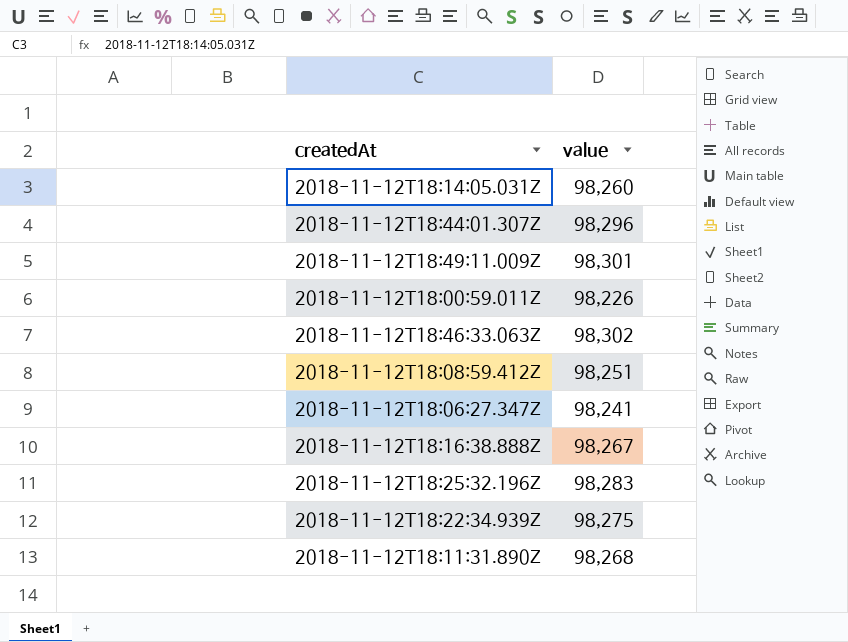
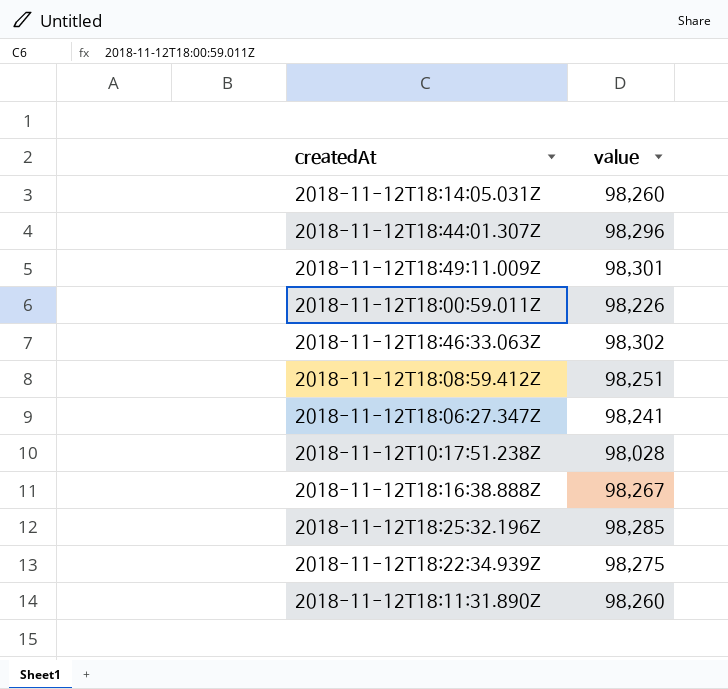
row 2018-11-12T10:17:51.238Z: none -> 98,028
2018-11-12T18:25:32.196Z | value: 98,283 -> 98,285
2018-11-12T18:11:31.890Z | value: 98,268 -> 98,260

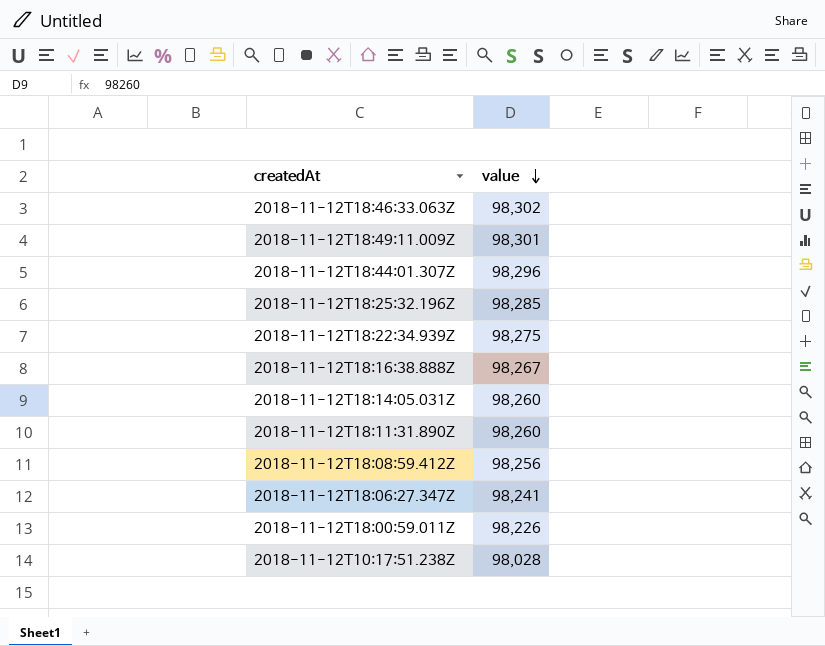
row order: none -> value descending
2018-11-12T18:08:59.412Z | value: 98,251 -> 98,256

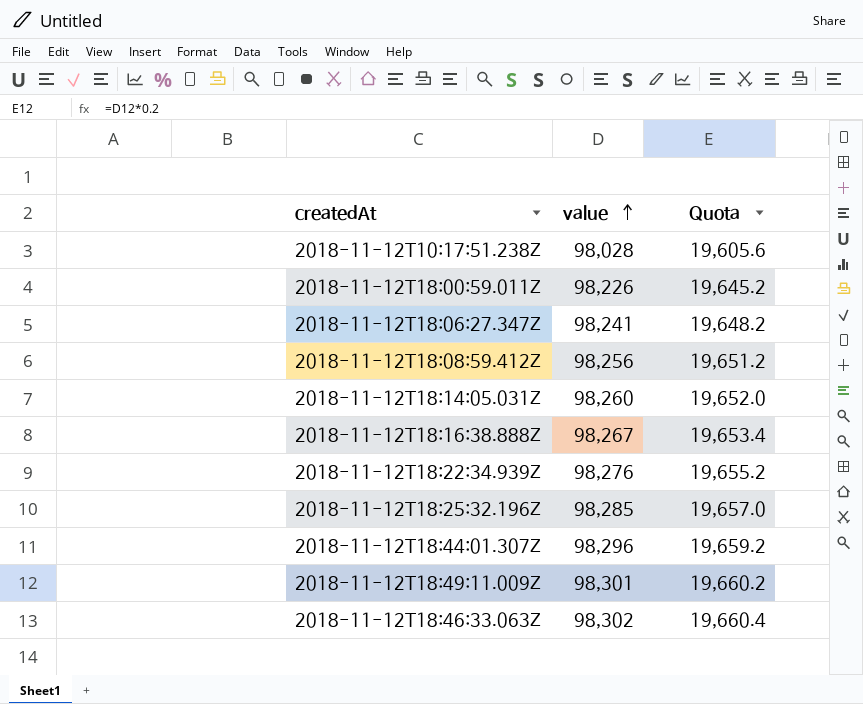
row order: value descending -> value ascending
column Quota | formula: none -> [value] * 0.2
row 2018-11-12T18:11:31.890Z: 98,260 -> none
2018-11-12T18:22:34.939Z | value: 98,275 -> 98,276

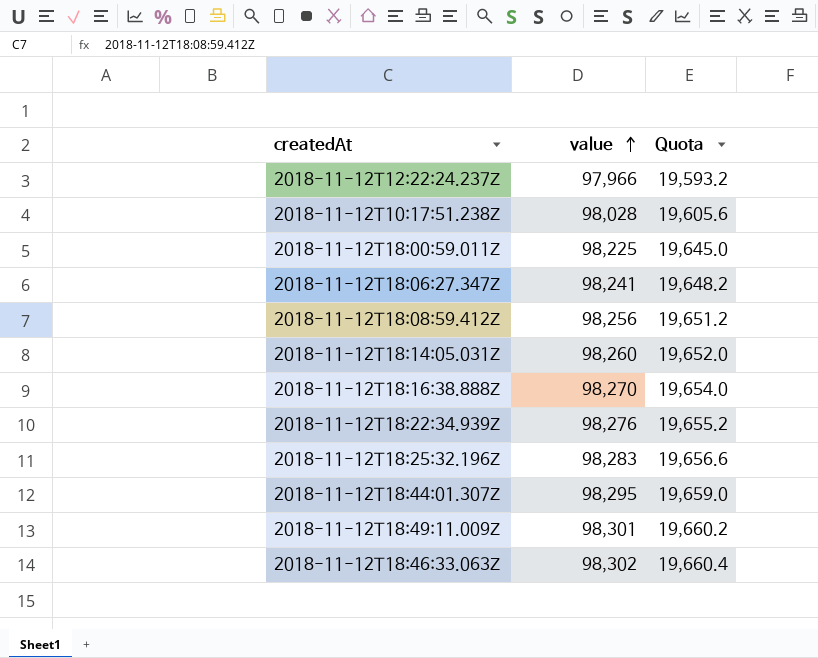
row 2018-11-12T12:22:24.237Z: none -> 97,966 | 19,593.2
2018-11-12T18:00:59.011Z | value: 98,226 -> 98,225
2018-11-12T18:00:59.011Z | Quota: 19,645.2 -> 19,645.0
2018-11-12T18:16:38.888Z | value: 98,267 -> 98,270
2018-11-12T18:16:38.888Z | Quota: 19,653.4 -> 19,654.0
2018-11-12T18:25:32.196Z | value: 98,285 -> 98,283
2018-11-12T18:25:32.196Z | Quota: 19,657.0 -> 19,656.6
2018-11-12T18:44:01.307Z | value: 98,296 -> 98,295
2018-11-12T18:44:01.307Z | Quota: 19,659.2 -> 19,659.0

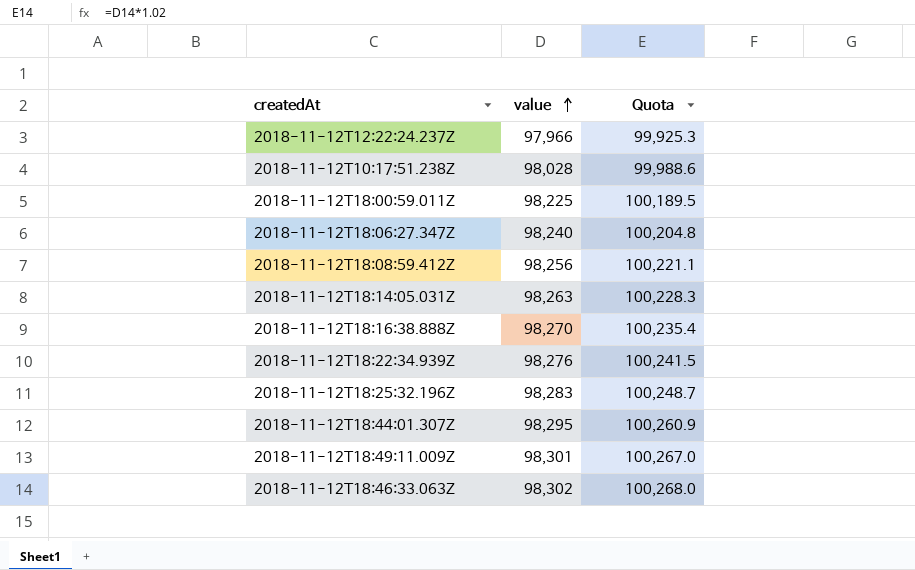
column Quota | formula: [value] * 0.2 -> [value] * 1.02
2018-11-12T18:06:27.347Z | value: 98,241 -> 98,240
2018-11-12T18:14:05.031Z | value: 98,260 -> 98,263

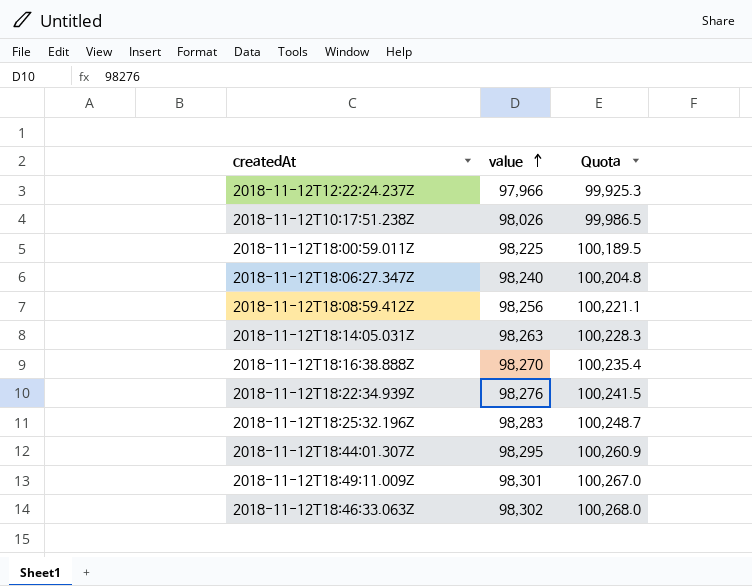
2018-11-12T10:17:51.238Z | value: 98,028 -> 98,026
2018-11-12T10:17:51.238Z | Quota: 99,988.6 -> 99,986.5

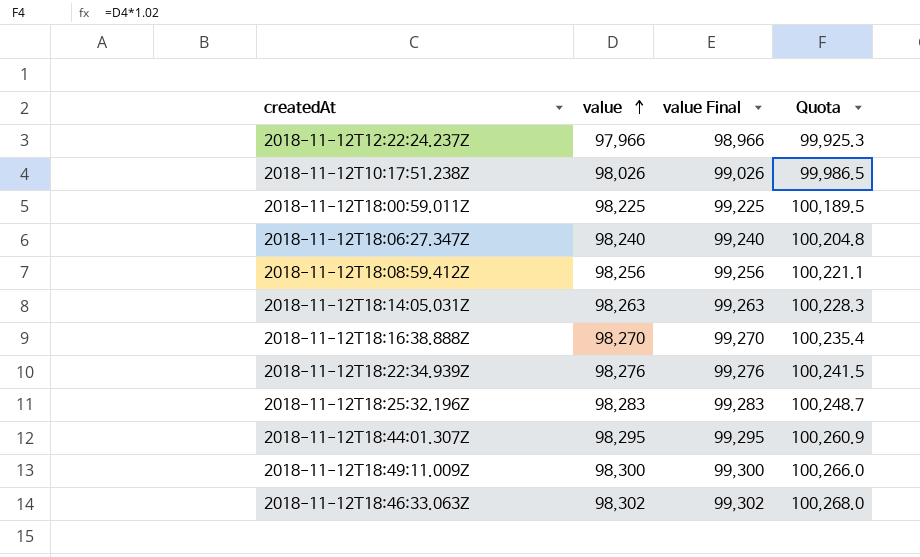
column value Final | formula: none -> [value] + 1000
2018-11-12T18:49:11.009Z | value: 98,301 -> 98,300
2018-11-12T18:49:11.009Z | Quota: 100,267.0 -> 100,266.0

